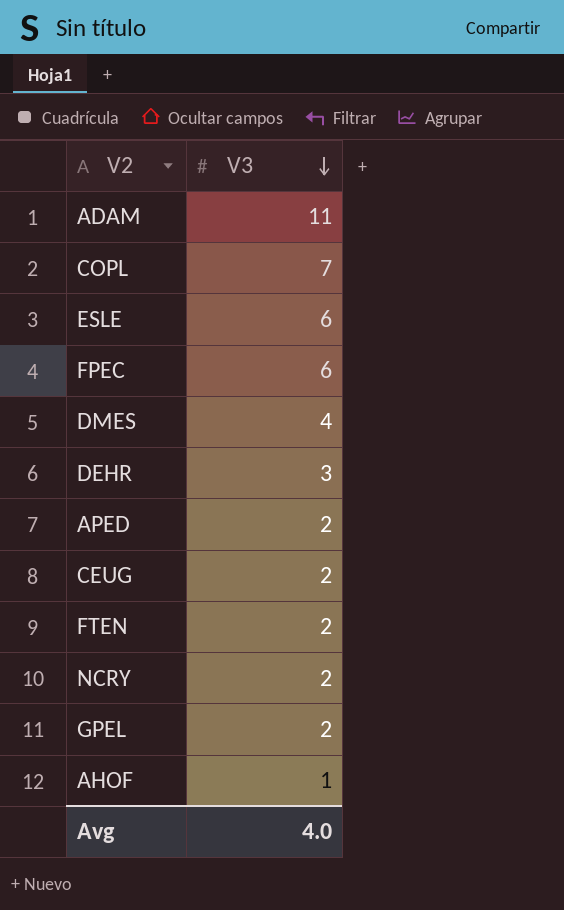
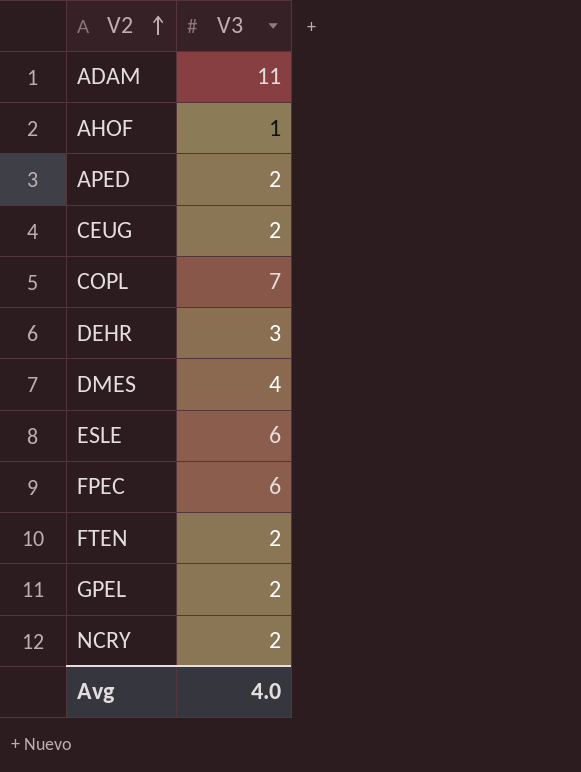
row order: V3 descending -> V2 ascending

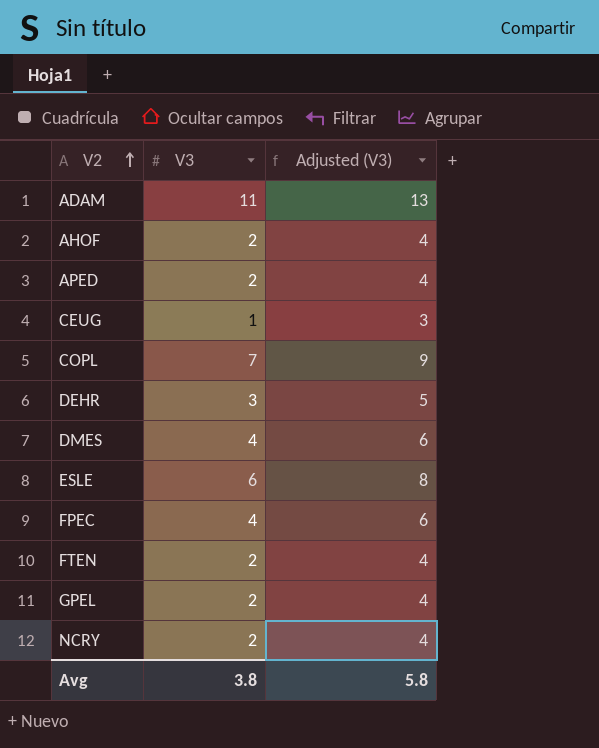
column Adjusted (V3) | formula: none -> [V3] + 2
AHOF | V3: 1 -> 2
CEUG | V3: 2 -> 1
FPEC | V3: 6 -> 4
Avg | V3: 4.0 -> 3.8

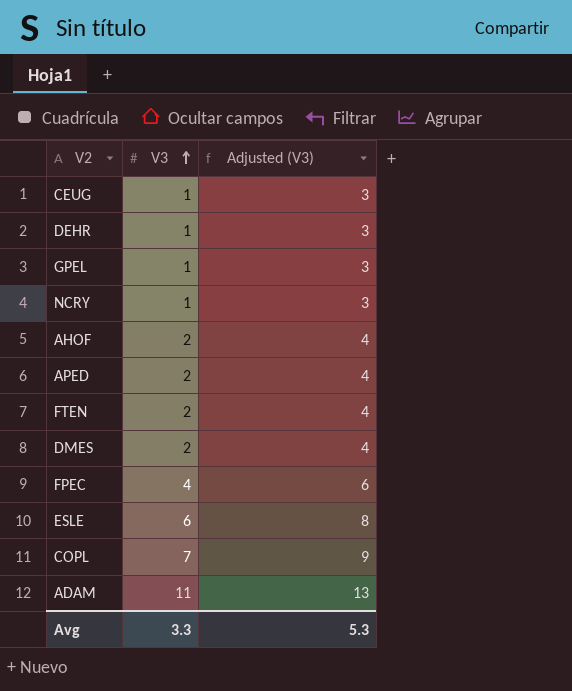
row order: V2 ascending -> V3 ascending
DEHR | V3: 3 -> 1
DEHR | Adjusted (V3): 5 -> 3
GPEL | V3: 2 -> 1
GPEL | Adjusted (V3): 4 -> 3
NCRY | V3: 2 -> 1
NCRY | Adjusted (V3): 4 -> 3
DMES | V3: 4 -> 2
DMES | Adjusted (V3): 6 -> 4
Avg | V3: 3.8 -> 3.3
Avg | Adjusted (V3): 5.8 -> 5.3

